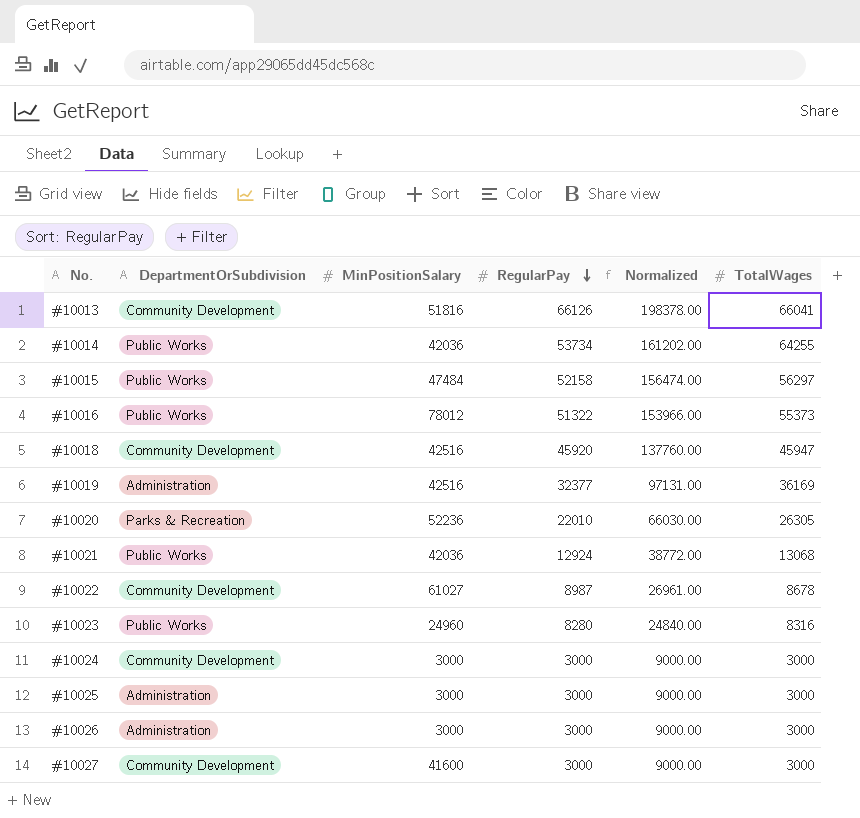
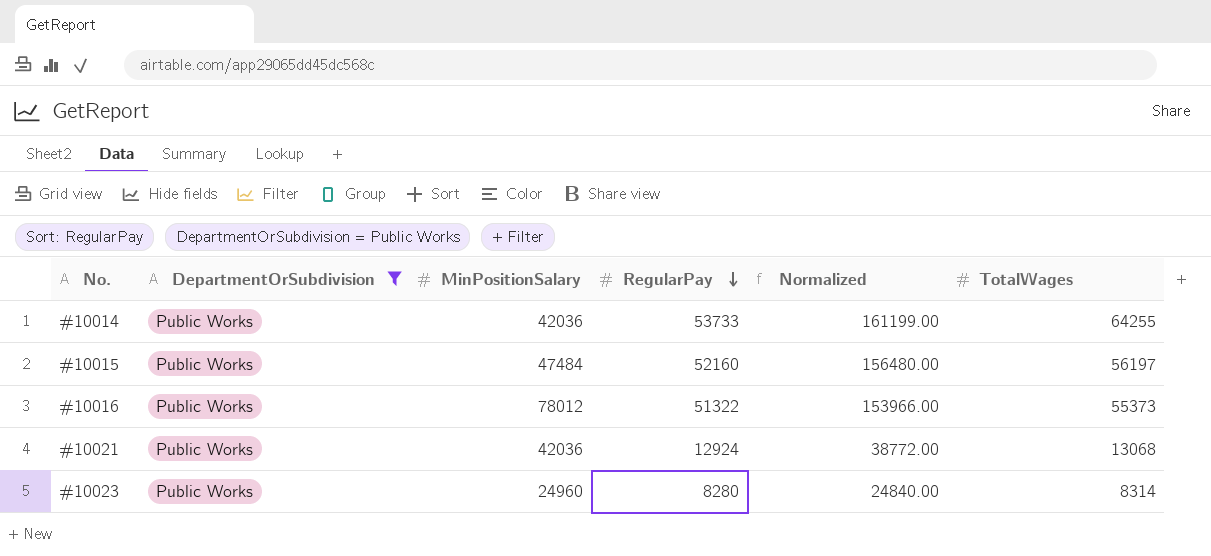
filter: none -> DepartmentOrSubdivision = Public Works
#10014 | RegularPay: 53734 -> 53733
#10014 | Normalized: 161202.00 -> 161199.00
#10015 | RegularPay: 52158 -> 52160
#10015 | Normalized: 156474.00 -> 156480.00
#10015 | TotalWages: 56297 -> 56197
#10023 | TotalWages: 8316 -> 8314

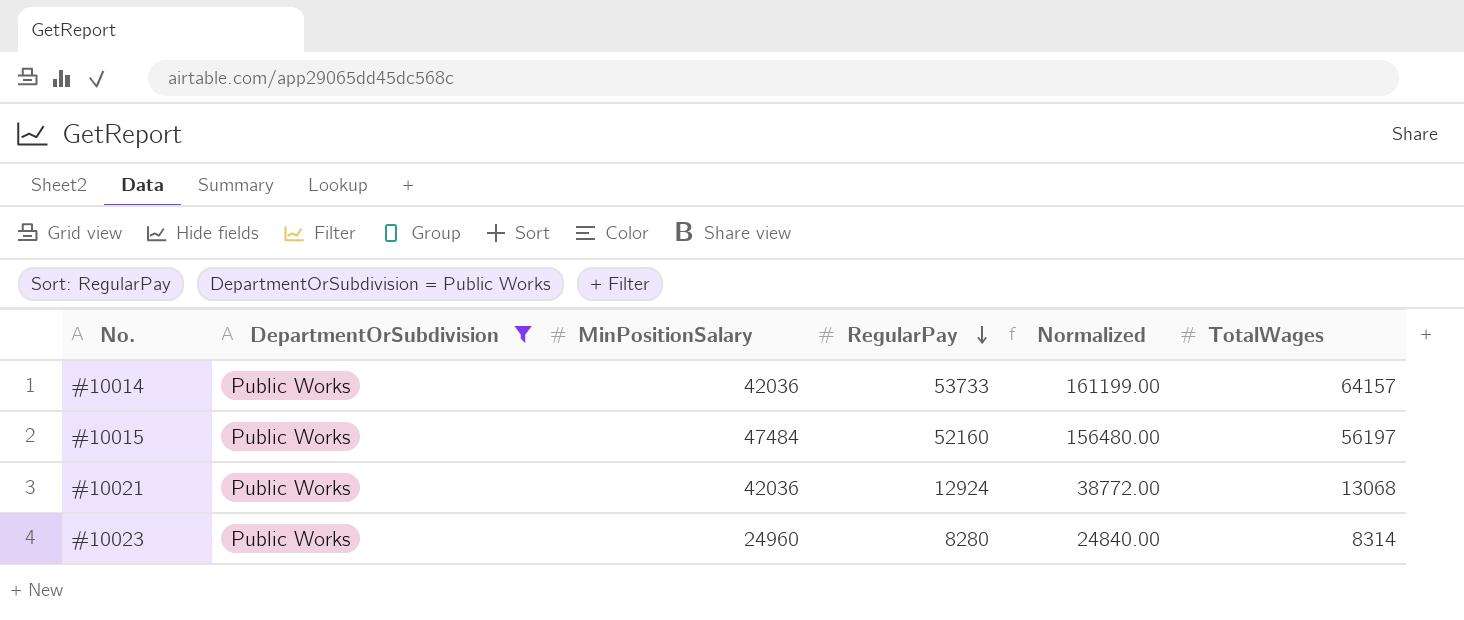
row #10016: Public Works | 78012 | 51322 | 153966.00 | 55373 -> none
#10014 | TotalWages: 64255 -> 64157

